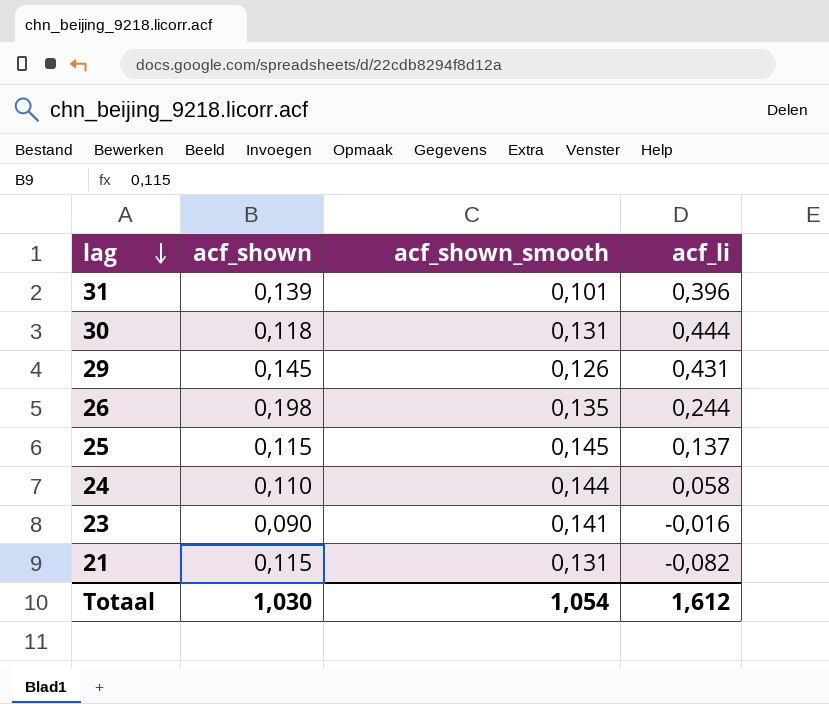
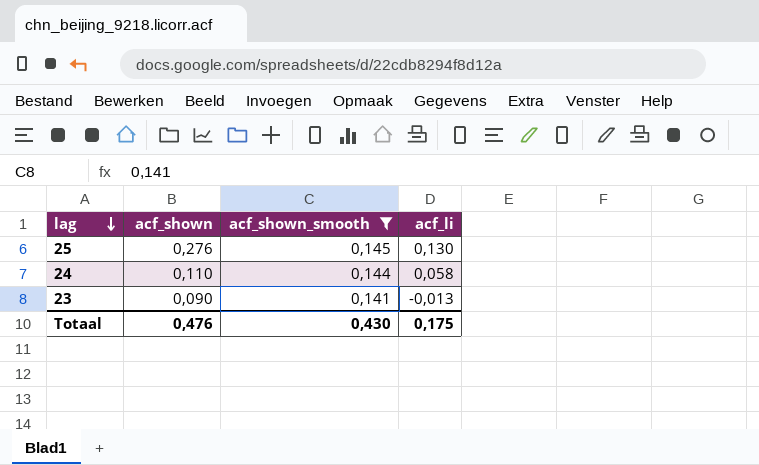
filter: none -> acf_shown_smooth >= 0,141
25 | acf_shown: 0,115 -> 0,276
25 | acf_li: 0,137 -> 0,130
23 | acf_li: -0,016 -> -0,013
Totaal | acf_shown: 1,030 -> 0,476
Totaal | acf_shown_smooth: 1,054 -> 0,430
Totaal | acf_li: 1,612 -> 0,175

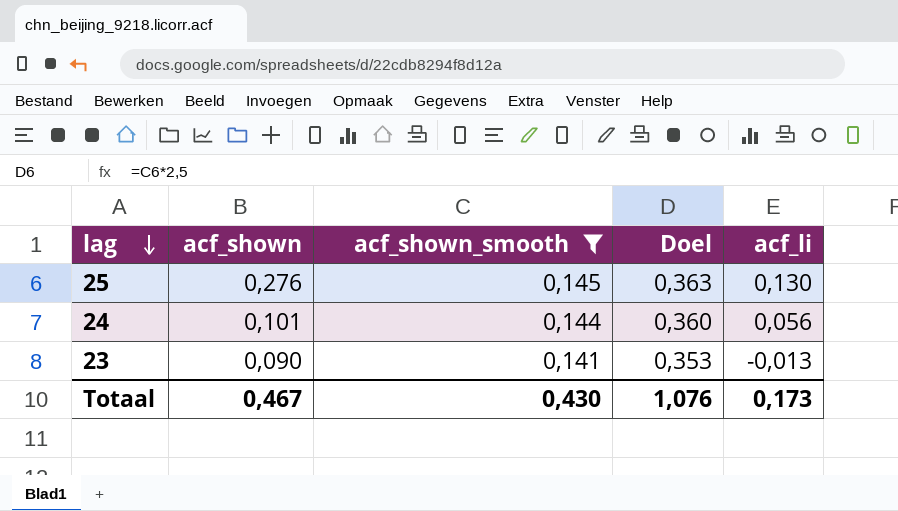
column Doel | formula: none -> [acf_shown_smooth] * 2,5
24 | acf_shown: 0,110 -> 0,101
24 | acf_li: 0,058 -> 0,056
Totaal | acf_shown: 0,476 -> 0,467
Totaal | acf_li: 0,175 -> 0,173

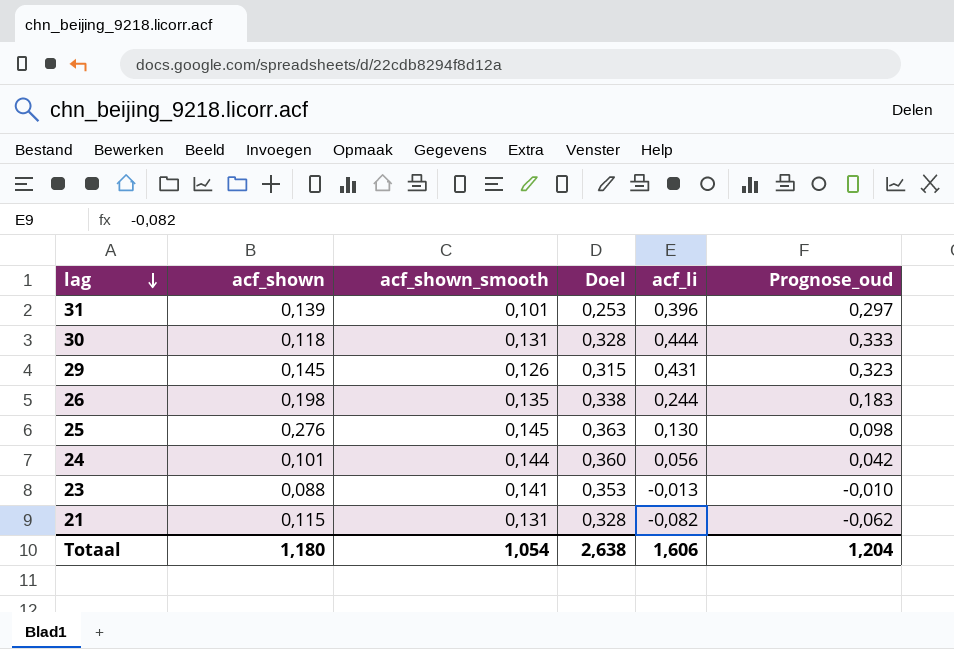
filter: acf_shown_smooth >= 0,141 -> none
column Prognose_oud | formula: none -> [acf_li] * 0,75
23 | acf_shown: 0,090 -> 0,088
Totaal | acf_shown: 0,467 -> 1,180
Totaal | acf_shown_smooth: 0,430 -> 1,054
Totaal | Doel: 1,076 -> 2,638
Totaal | acf_li: 0,173 -> 1,606

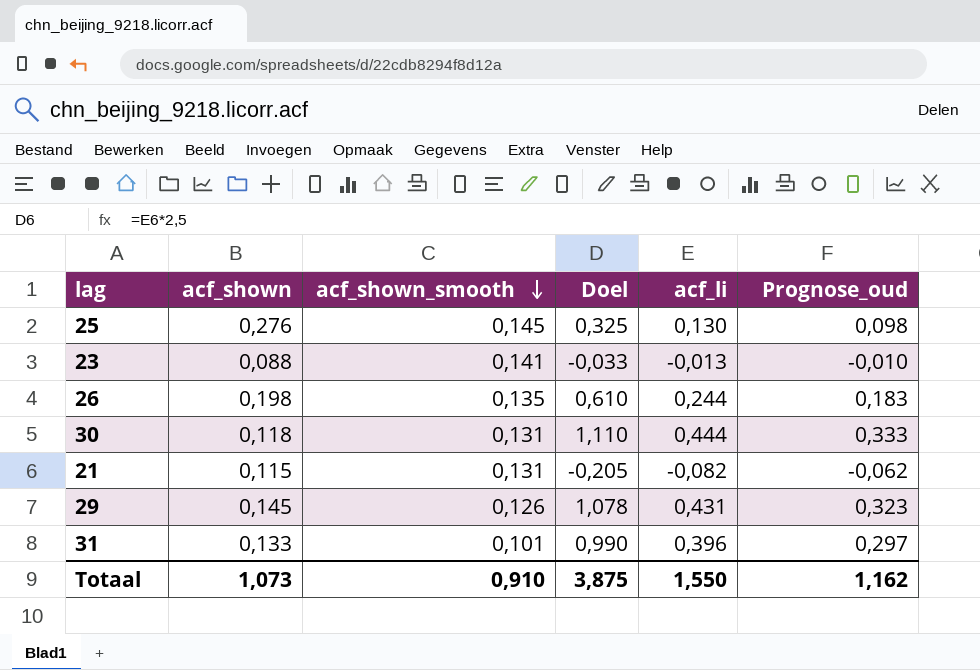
row order: lag descending -> acf_shown_smooth descending
column Doel | formula: [acf_shown_smooth] * 2,5 -> [acf_li] * 2,5
row 24: 0,101 | 0,144 | 0,360 | 0,056 | 0,042 -> none
31 | acf_shown: 0,139 -> 0,133
Totaal | acf_shown: 1,180 -> 1,073
Totaal | acf_shown_smooth: 1,054 -> 0,910
Totaal | Doel: 2,638 -> 3,875
Totaal | acf_li: 1,606 -> 1,550
Totaal | Prognose_oud: 1,204 -> 1,162

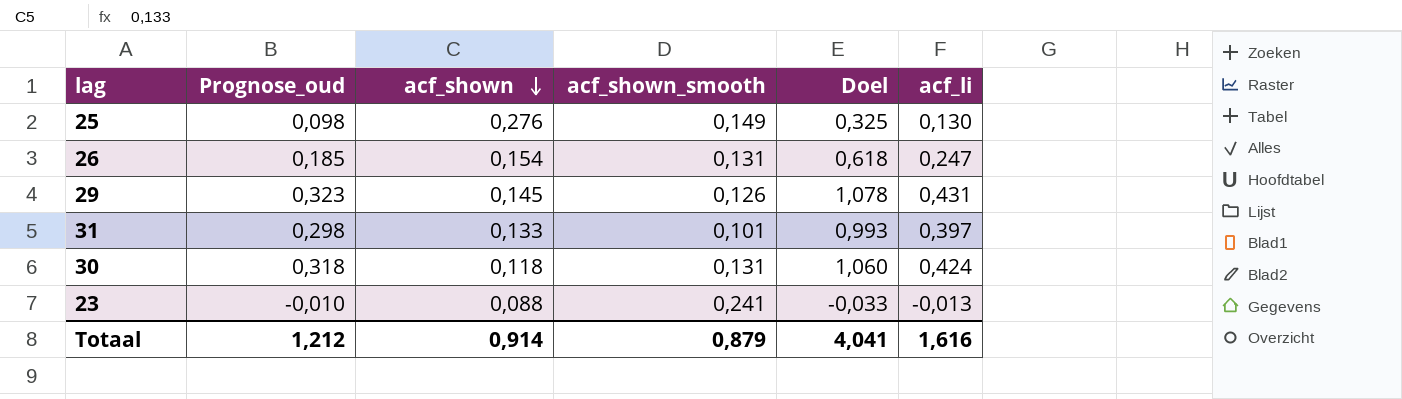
row order: acf_shown_smooth descending -> acf_shown descending
column Prognose_oud | position: 6 -> 2
row 21: 0,115 | 0,131 | -0,205 | -0,082 | -0,062 -> none
25 | acf_shown_smooth: 0,145 -> 0,149
26 | Prognose_oud: 0,183 -> 0,185
26 | acf_shown: 0,198 -> 0,154
26 | acf_shown_smooth: 0,135 -> 0,131
26 | Doel: 0,610 -> 0,618
26 | acf_li: 0,244 -> 0,247
31 | Prognose_oud: 0,297 -> 0,298
31 | Doel: 0,990 -> 0,993
31 | acf_li: 0,396 -> 0,397
30 | Prognose_oud: 0,333 -> 0,318
30 | Doel: 1,110 -> 1,060
30 | acf_li: 0,444 -> 0,424
23 | acf_shown_smooth: 0,141 -> 0,241
Totaal | Prognose_oud: 1,162 -> 1,212
Totaal | acf_shown: 1,073 -> 0,914
Totaal | acf_shown_smooth: 0,910 -> 0,879
Totaal | Doel: 3,875 -> 4,041
Totaal | acf_li: 1,550 -> 1,616

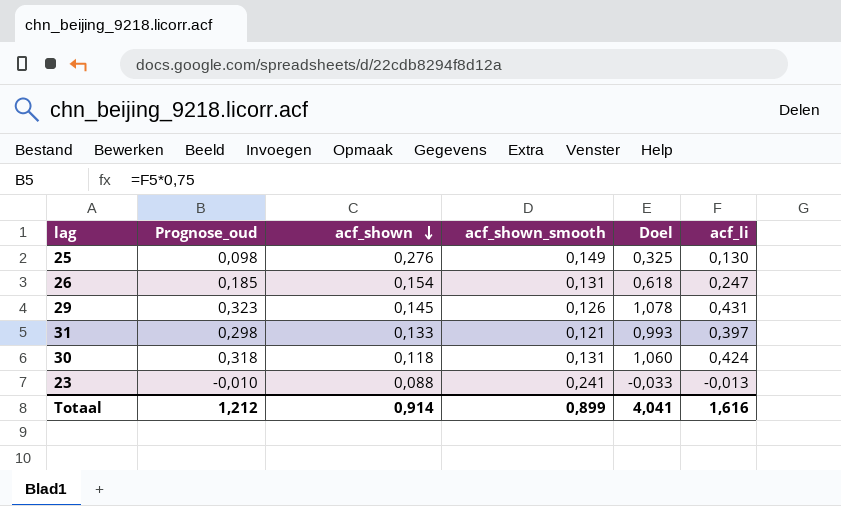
31 | acf_shown_smooth: 0,101 -> 0,121
Totaal | acf_shown_smooth: 0,879 -> 0,899

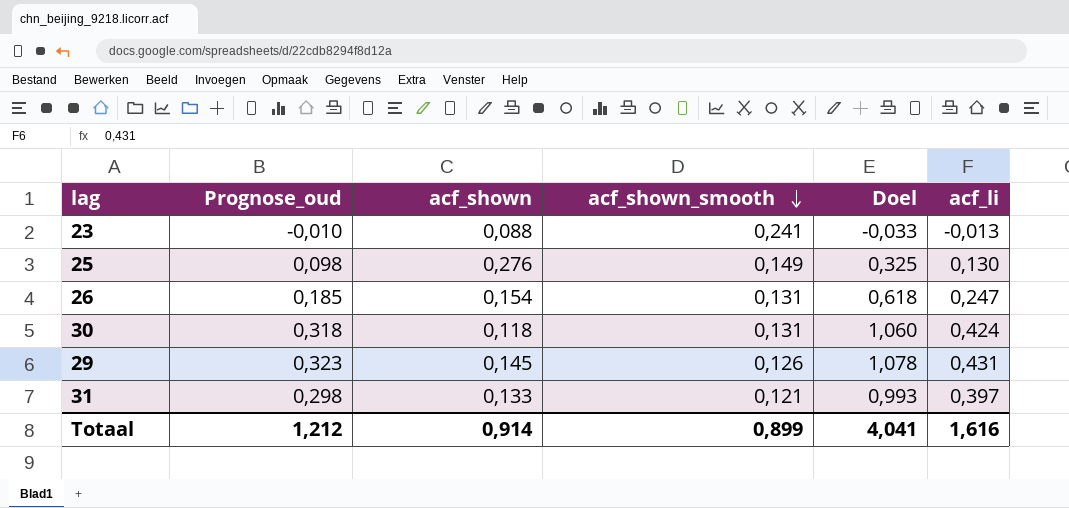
row order: acf_shown descending -> acf_shown_smooth descending

